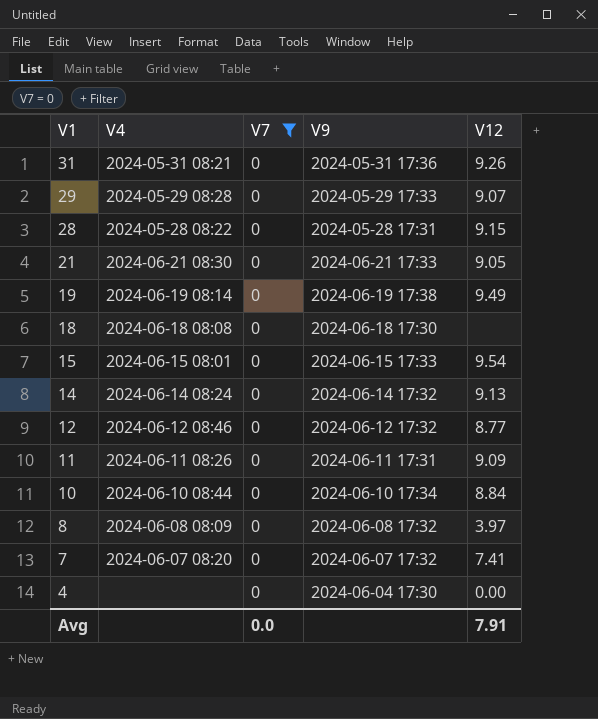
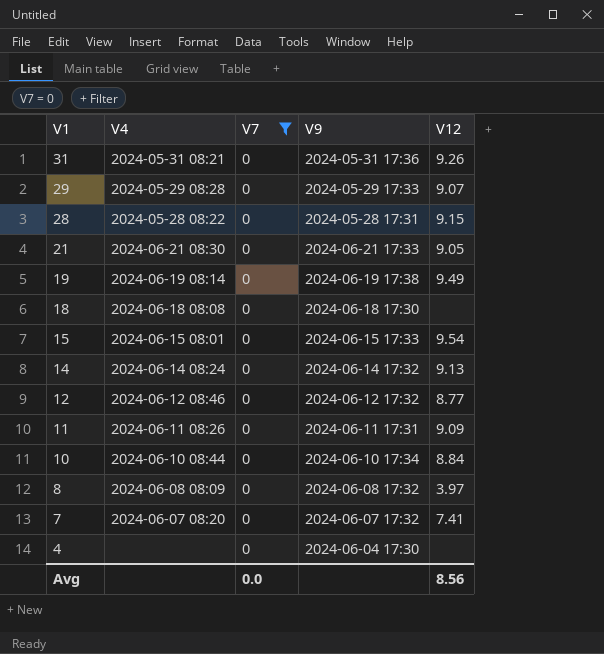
4 | V12: 0.00 -> none
Avg | V12: 7.91 -> 8.56

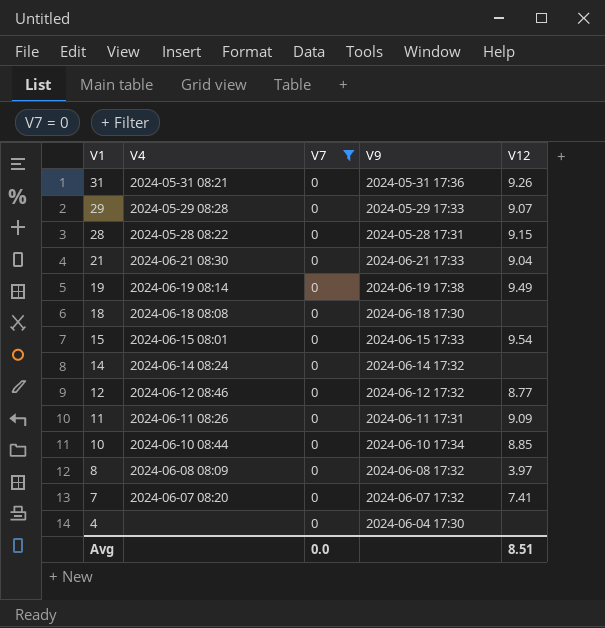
21 | V12: 9.05 -> 9.04
14 | V12: 9.13 -> none
10 | V12: 8.84 -> 8.85
Avg | V12: 8.56 -> 8.51

